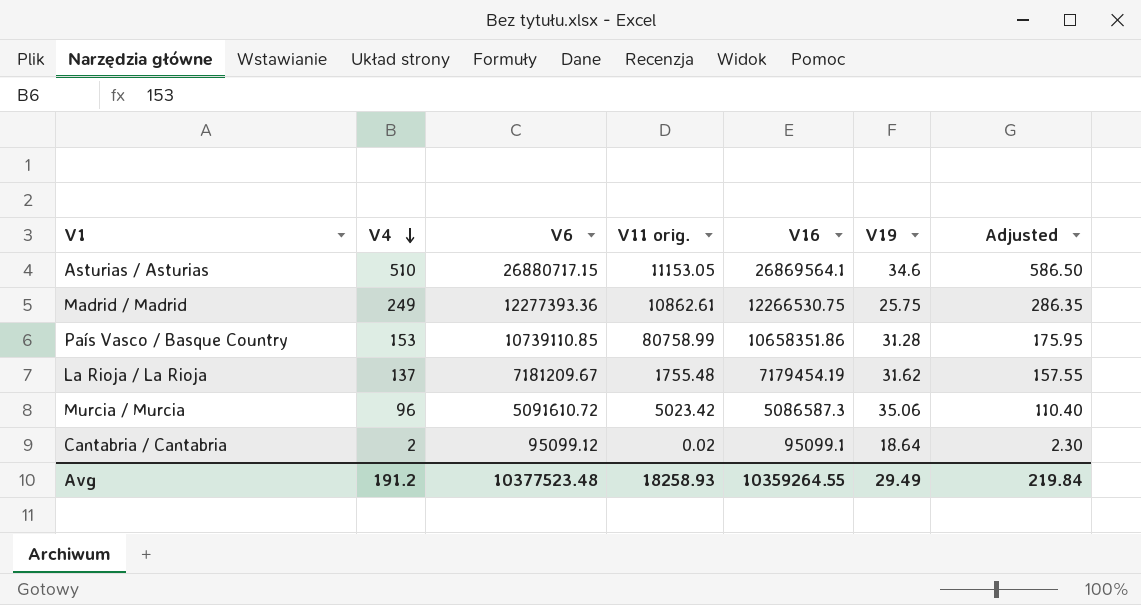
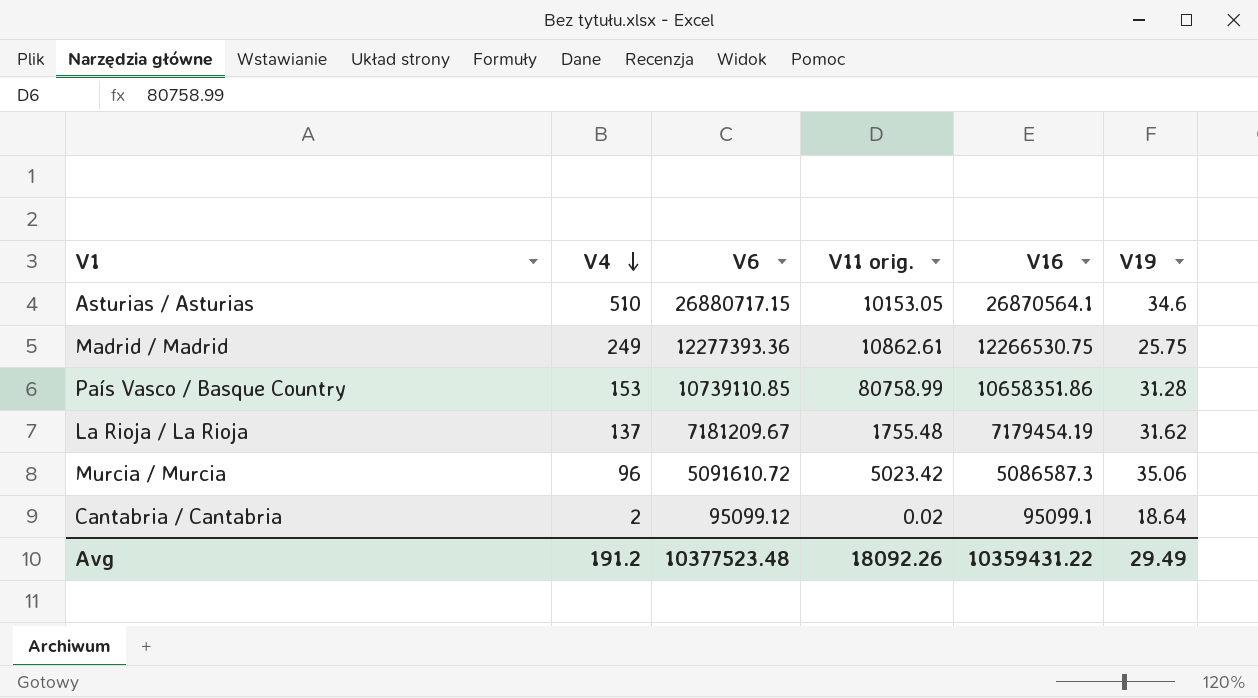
column Adjusted | formula: [V4] * 1.15 -> none
Asturias / Asturias | V11 orig.: 11153.05 -> 10153.05
Asturias / Asturias | V16: 26869564.1 -> 26870564.1
Avg | V11 orig.: 18258.93 -> 18092.26
Avg | V16: 10359264.55 -> 10359431.22

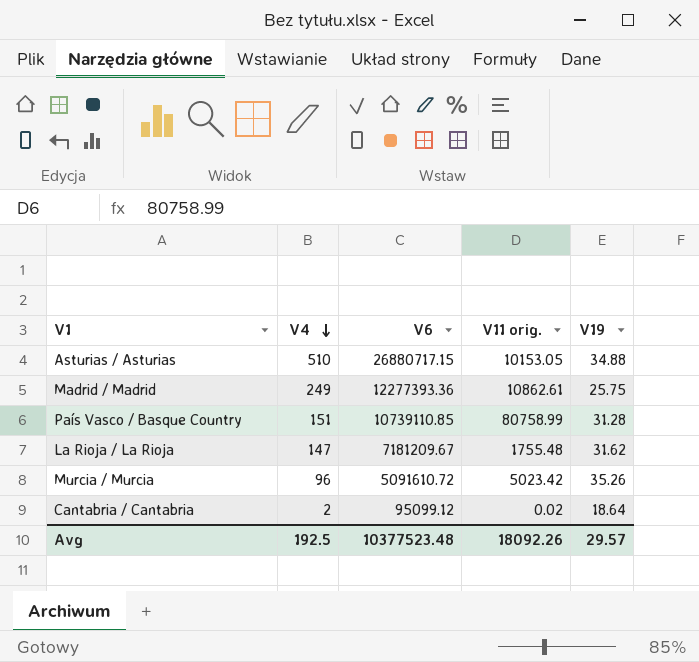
column V16 | formula: [V6] - [V11 orig.] -> none
Asturias / Asturias | V19: 34.6 -> 34.88
País Vasco / Basque Country | V4: 153 -> 151
La Rioja / La Rioja | V4: 137 -> 147
Murcia / Murcia | V19: 35.06 -> 35.26
Avg | V4: 191.2 -> 192.5
Avg | V19: 29.49 -> 29.57

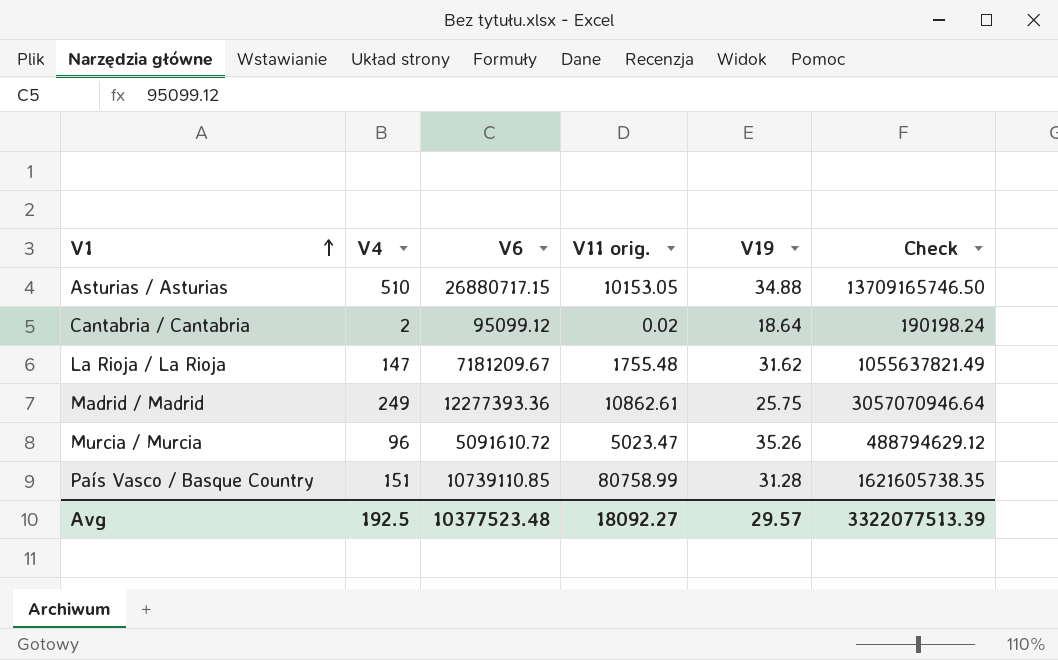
row order: V4 descending -> V1 ascending
column Check | formula: none -> [V4] * [V6]
Murcia / Murcia | V11 orig.: 5023.42 -> 5023.47
Avg | V11 orig.: 18092.26 -> 18092.27

